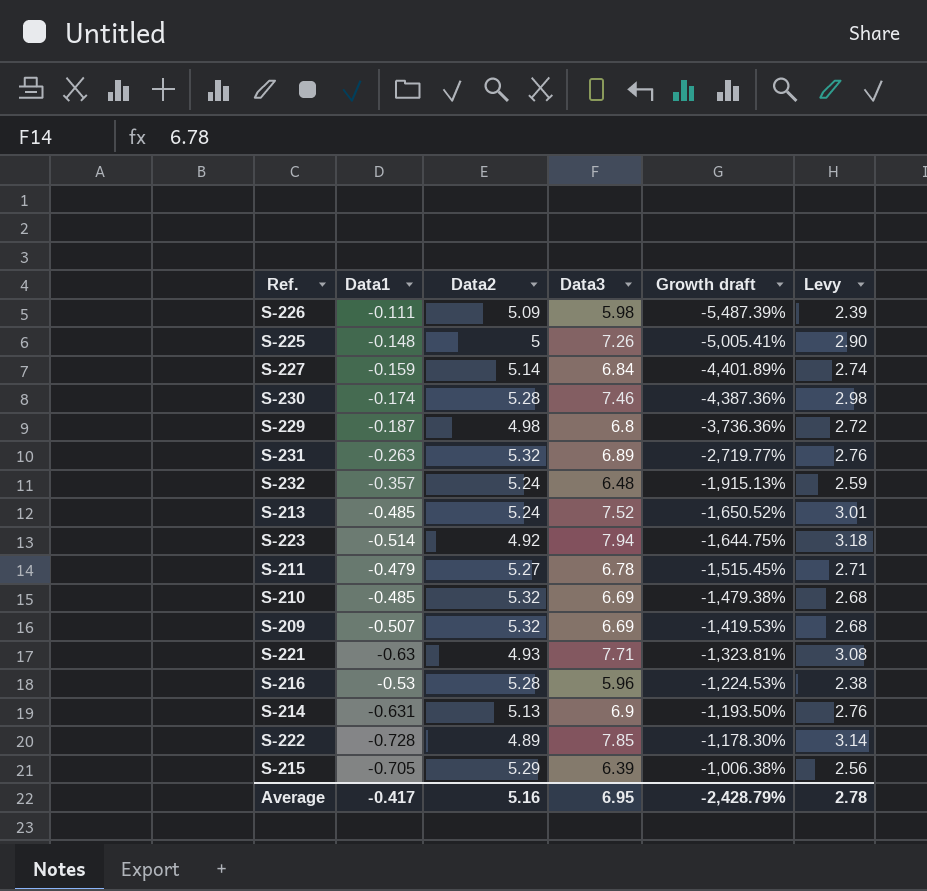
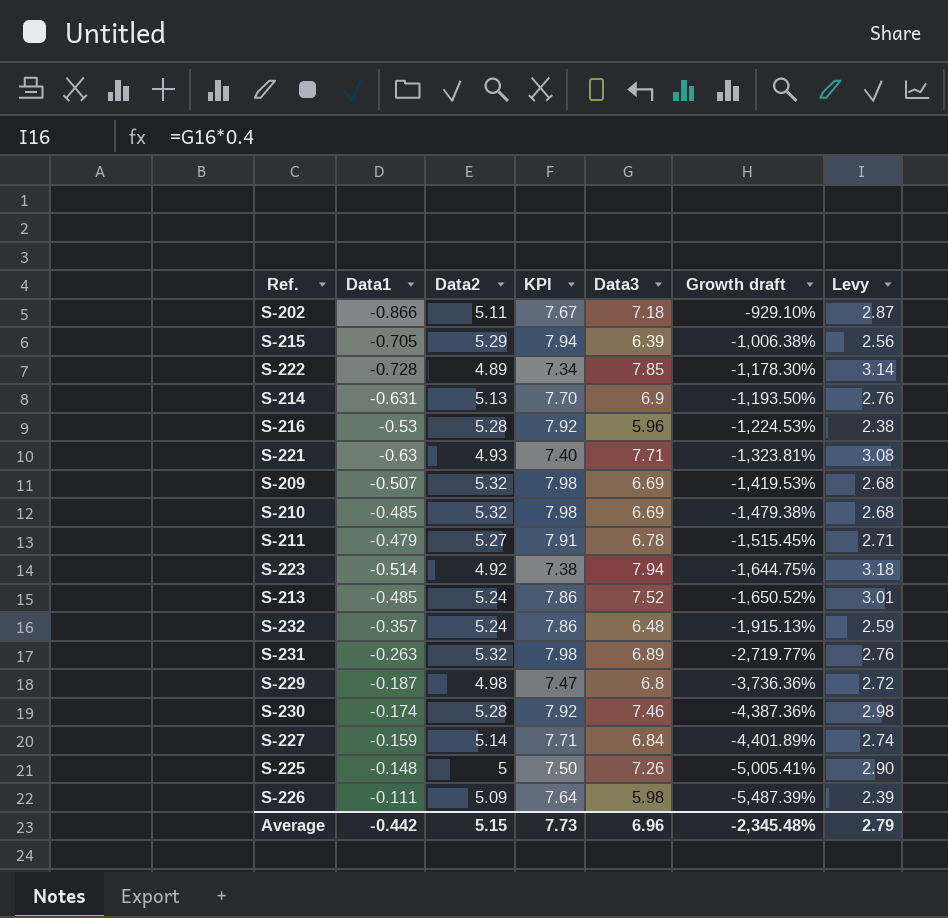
row order: Growth draft ascending -> Growth draft descending
column KPI | formula: none -> [Data2] * 1.5
row S-202: none -> -0.866 | 5.11 | 7.67 | 7.18 | -929.10% | 2.87
Average | Data1: -0.417 -> -0.442
Average | Data2: 5.16 -> 5.15
Average | Data3: 6.95 -> 6.96
Average | Growth draft: -2,428.79% -> -2,345.48%
Average | Levy: 2.78 -> 2.79

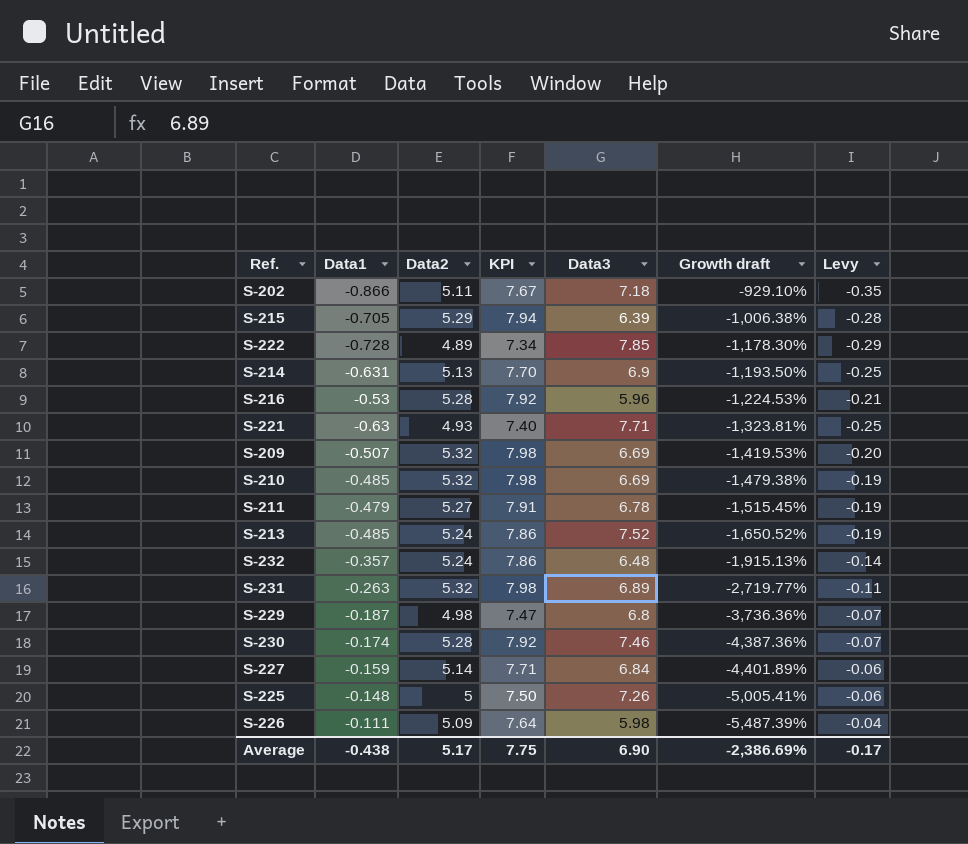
column Levy | formula: [Data3] * 0.4 -> [Data1] * 0.4
row S-223: -0.514 | 4.92 | 7.38 | 7.94 | -1,644.75% | 3.18 -> none
Average | Data1: -0.442 -> -0.438
Average | Data2: 5.15 -> 5.17
Average | KPI: 7.73 -> 7.75
Average | Data3: 6.96 -> 6.90
Average | Growth draft: -2,345.48% -> -2,386.69%
Average | Levy: 2.79 -> -0.17

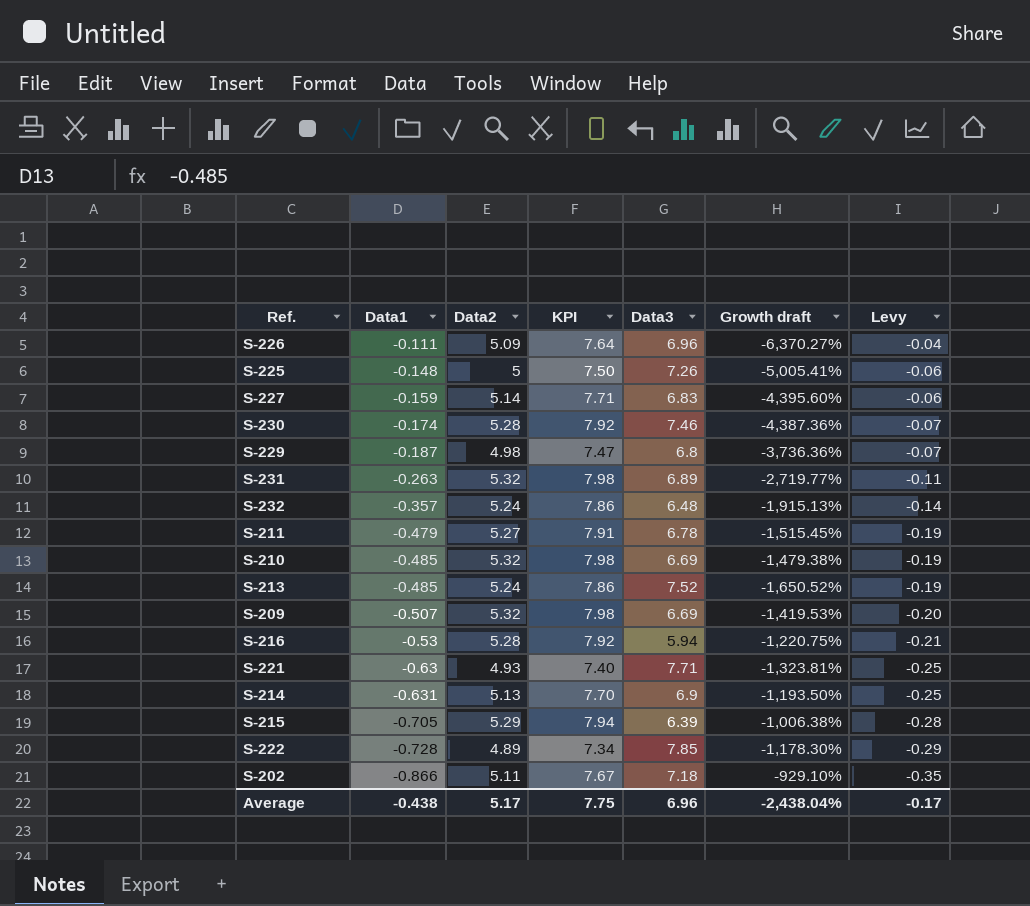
row order: Growth draft descending -> Data1 descending
S-226 | Data3: 5.98 -> 6.96
S-226 | Growth draft: -5,487.39% -> -6,370.27%
S-227 | Data3: 6.84 -> 6.83
S-227 | Growth draft: -4,401.89% -> -4,395.60%
S-216 | Data3: 5.96 -> 5.94
S-216 | Growth draft: -1,224.53% -> -1,220.75%
Average | Data3: 6.90 -> 6.96
Average | Growth draft: -2,386.69% -> -2,438.04%

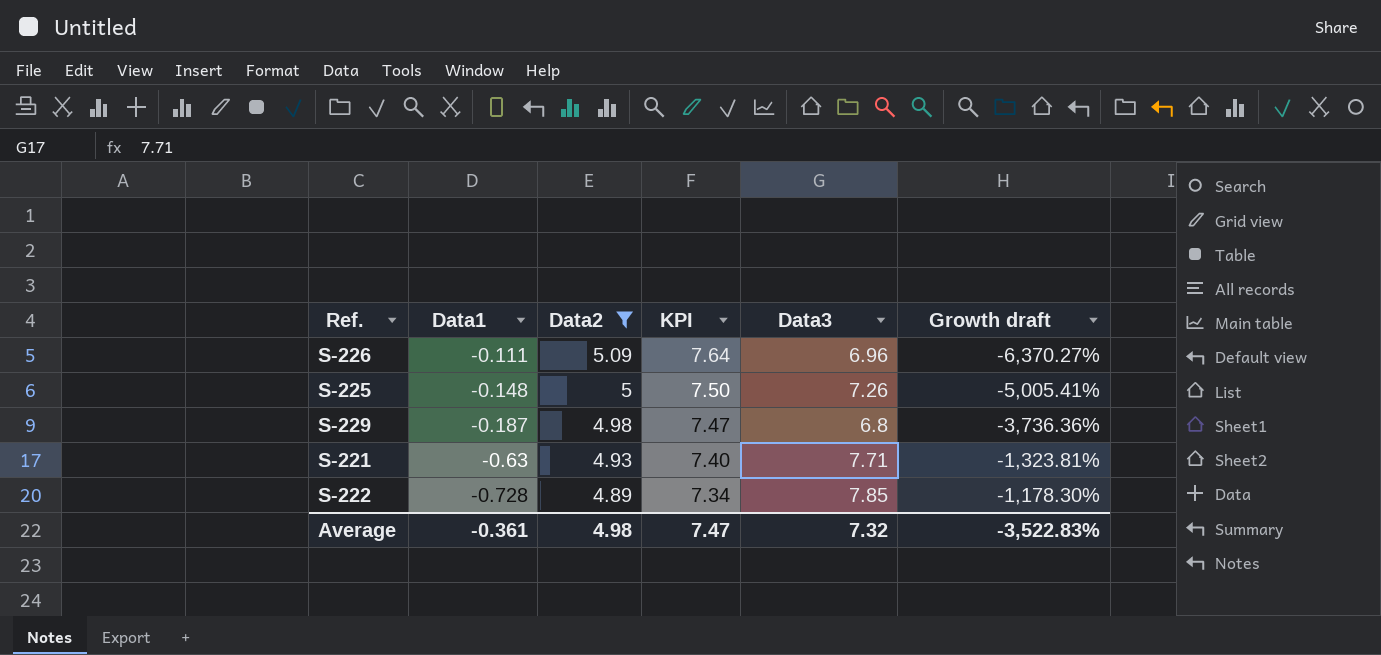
filter: none -> Data2 <= 5.09
column Levy | formula: [Data1] * 0.4 -> none
Average | Data1: -0.438 -> -0.361
Average | Data2: 5.17 -> 4.98
Average | KPI: 7.75 -> 7.47
Average | Data3: 6.96 -> 7.32
Average | Growth draft: -2,438.04% -> -3,522.83%

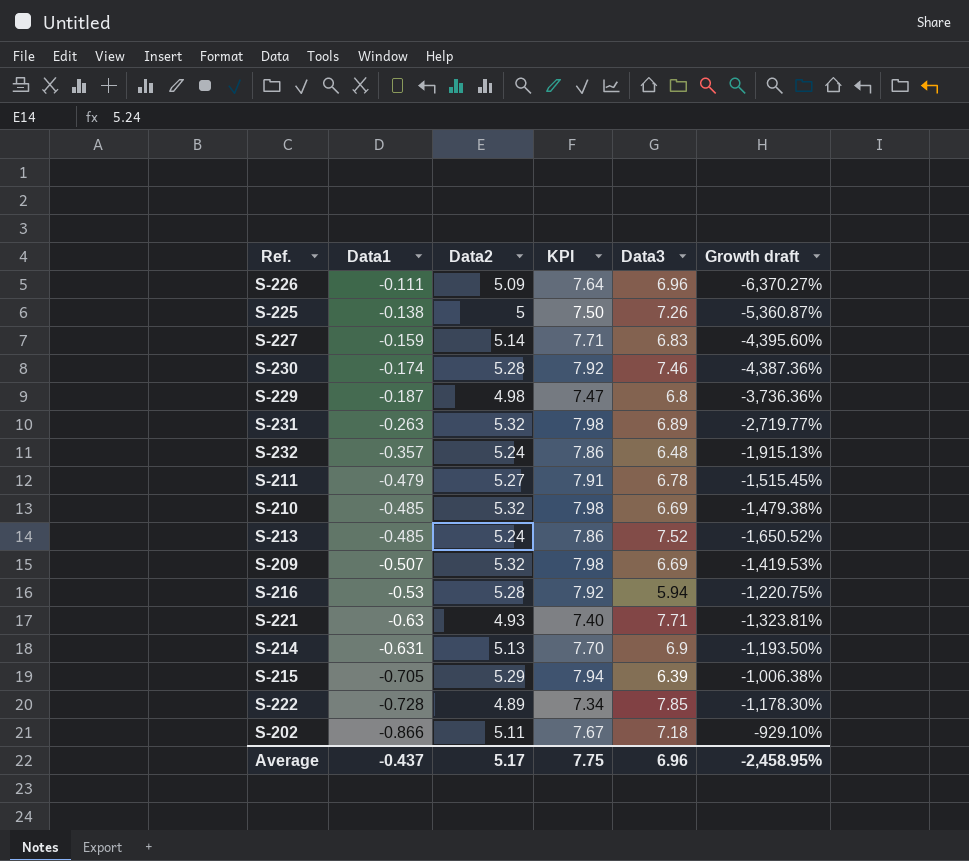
filter: Data2 <= 5.09 -> none
S-225 | Data1: -0.148 -> -0.138
S-225 | Growth draft: -5,005.41% -> -5,360.87%
Average | Data1: -0.361 -> -0.437
Average | Data2: 4.98 -> 5.17
Average | KPI: 7.47 -> 7.75
Average | Data3: 7.32 -> 6.96
Average | Growth draft: -3,522.83% -> -2,458.95%

